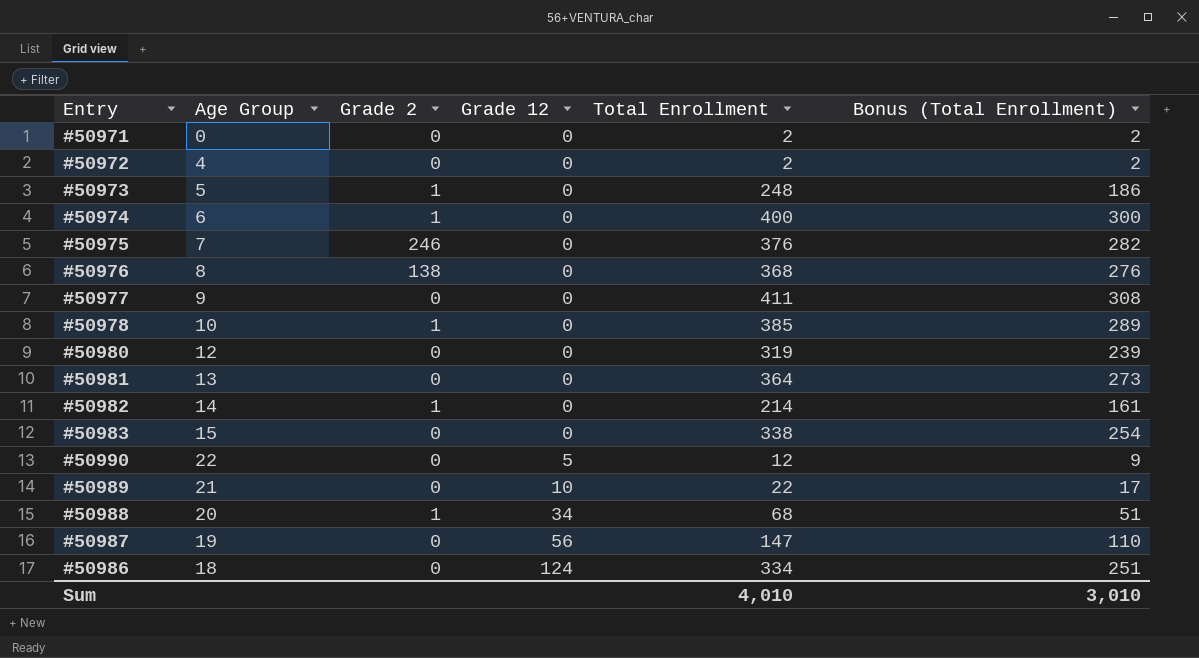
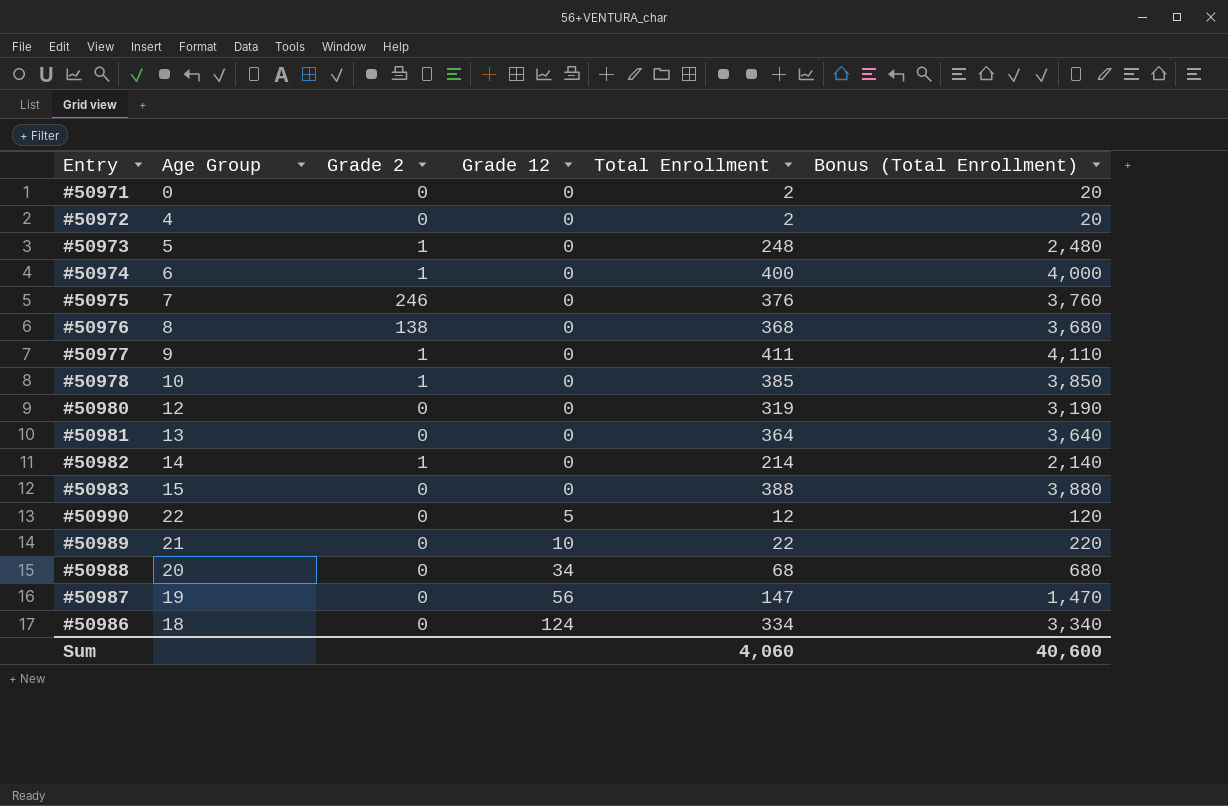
column Bonus (Total Enrollment) | formula: [Total Enrollment] * 0.75 -> [Total Enrollment] * 10
#50977 | Grade 2: 0 -> 1
#50983 | Total Enrollment: 338 -> 388
#50988 | Grade 2: 1 -> 0
Sum | Total Enrollment: 4,010 -> 4,060
Sum | Bonus (Total Enrollment): 3,010 -> 40,600

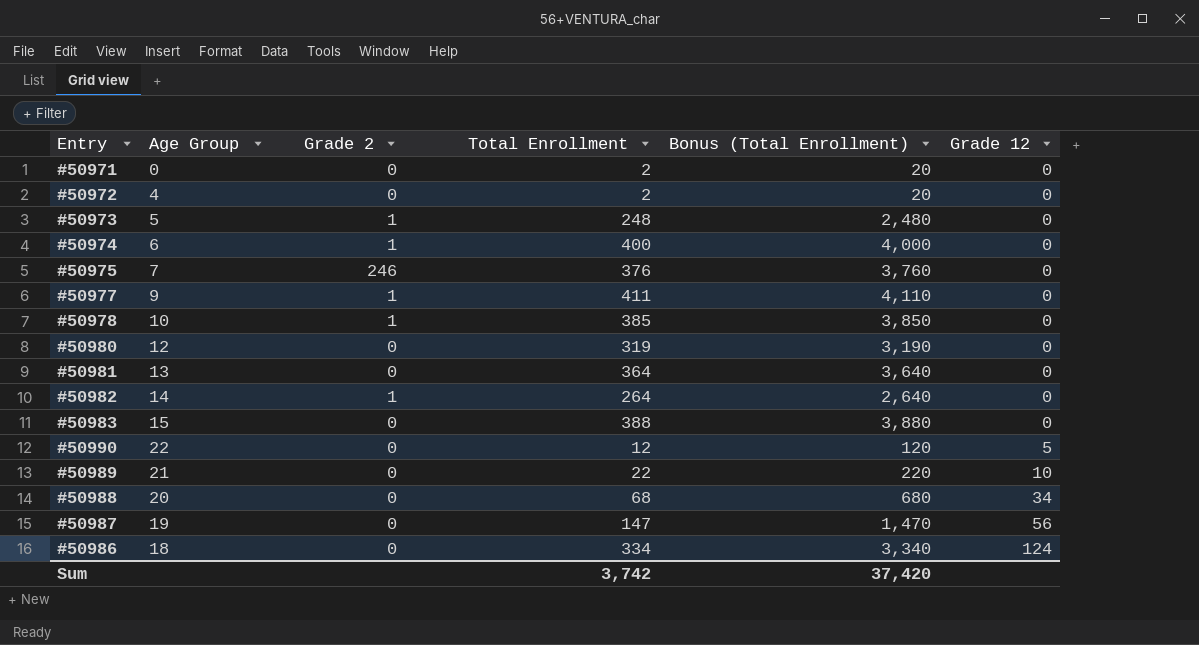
column Grade 12 | position: 4 -> 6
row #50976: 8 | 138 | 0 | 368 | 3,680 -> none
#50982 | Total Enrollment: 214 -> 264
#50982 | Bonus (Total Enrollment): 2,140 -> 2,640
Sum | Total Enrollment: 4,060 -> 3,742
Sum | Bonus (Total Enrollment): 40,600 -> 37,420

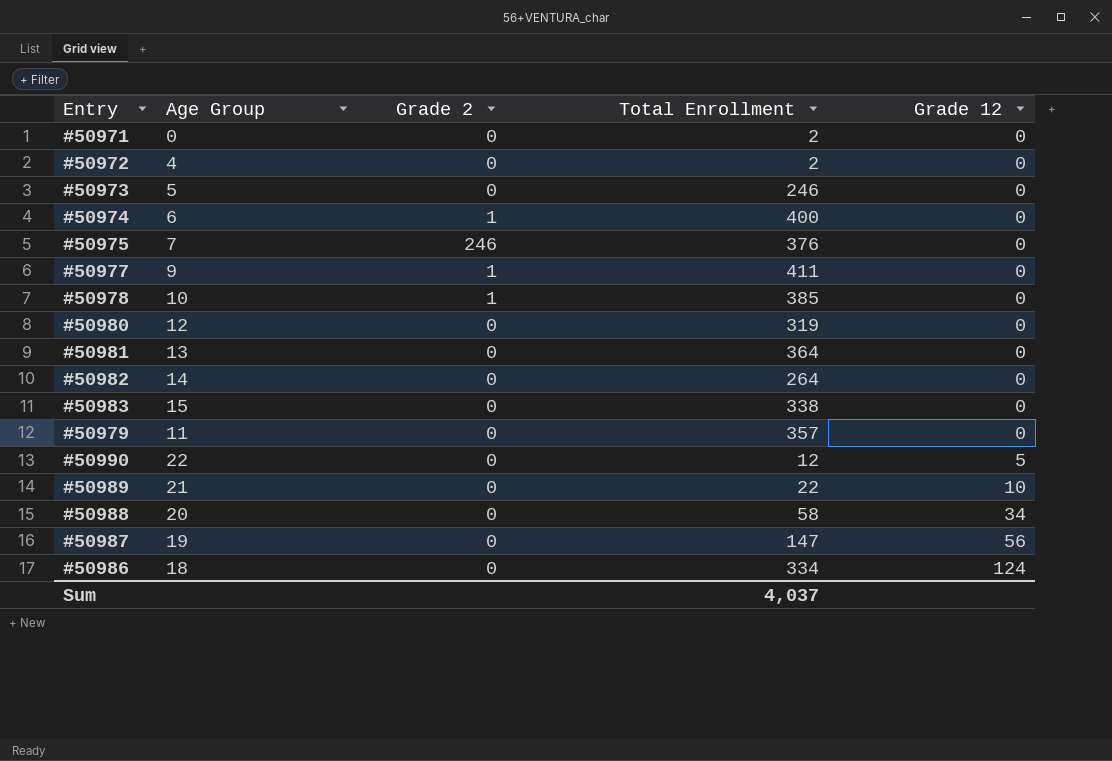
column Bonus (Total Enrollment) | formula: [Total Enrollment] * 10 -> none
#50973 | Grade 2: 1 -> 0
#50973 | Total Enrollment: 248 -> 246
#50982 | Grade 2: 1 -> 0
#50983 | Total Enrollment: 388 -> 338
row #50979: none -> 11 | 0 | 357 | 0
#50988 | Total Enrollment: 68 -> 58
Sum | Total Enrollment: 3,742 -> 4,037

